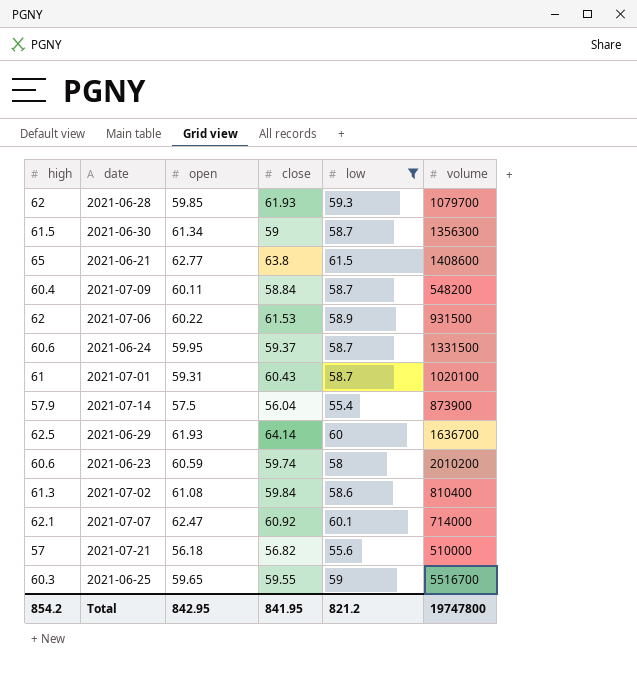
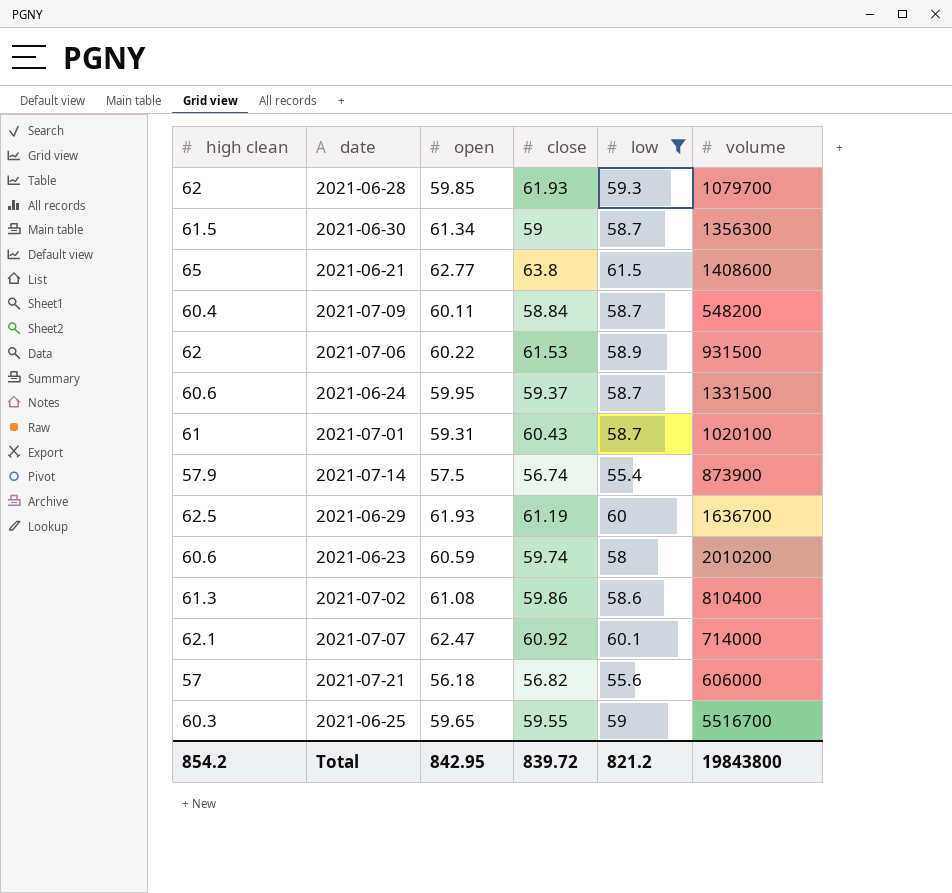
column name: high -> high clean
2021-07-14 | close: 56.04 -> 56.74
2021-06-29 | close: 64.14 -> 61.19
2021-07-02 | close: 59.84 -> 59.86
2021-07-21 | volume: 510000 -> 606000
Total | close: 841.95 -> 839.72
Total | volume: 19747800 -> 19843800

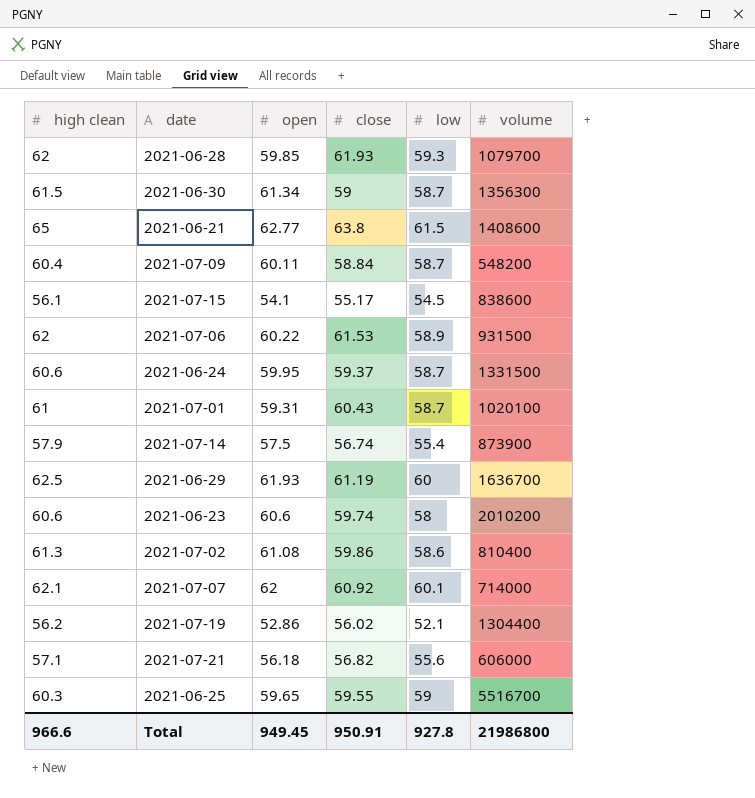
filter: low >= 55.4 -> none
2021-06-23 | open: 60.59 -> 60.6
2021-07-07 | open: 62.47 -> 62
2021-07-21 | high clean: 57 -> 57.1
Total | high clean: 854.2 -> 966.6
Total | open: 842.95 -> 949.45
Total | close: 839.72 -> 950.91
Total | low: 821.2 -> 927.8
Total | volume: 19843800 -> 21986800

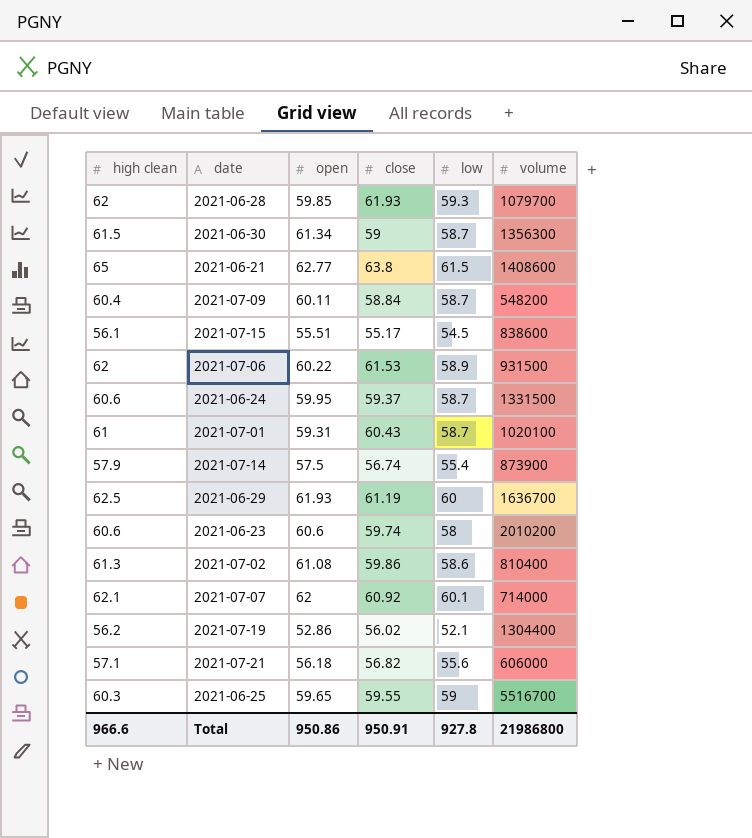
2021-07-15 | open: 54.1 -> 55.51
Total | open: 949.45 -> 950.86

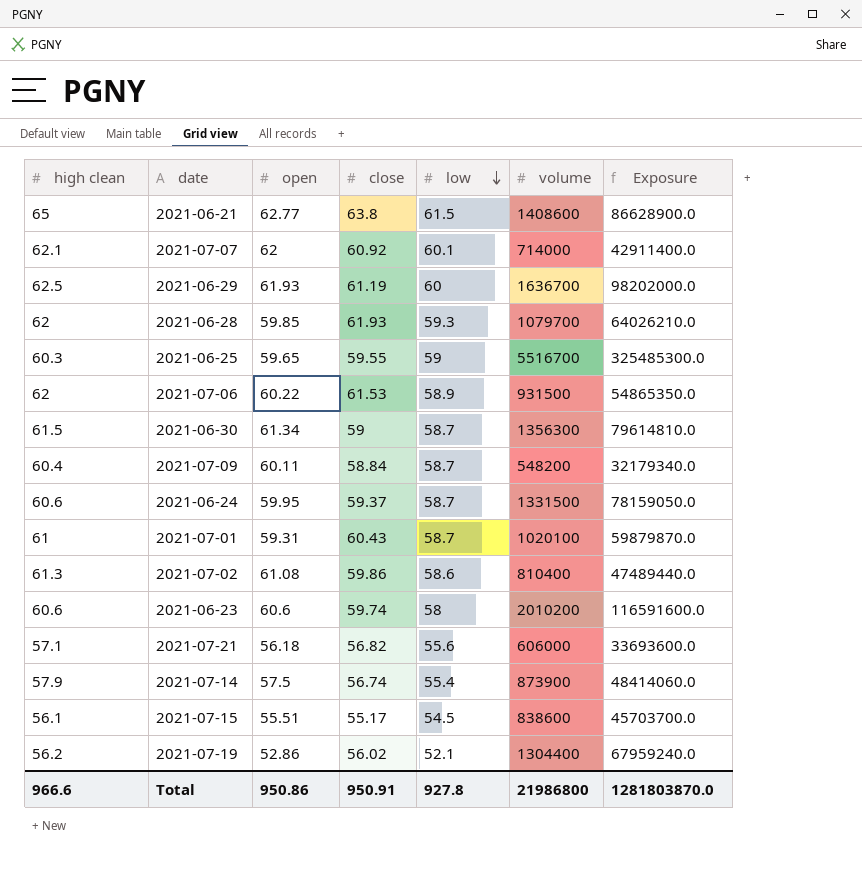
row order: none -> low descending
column Exposure | formula: none -> [low] * [volume]

